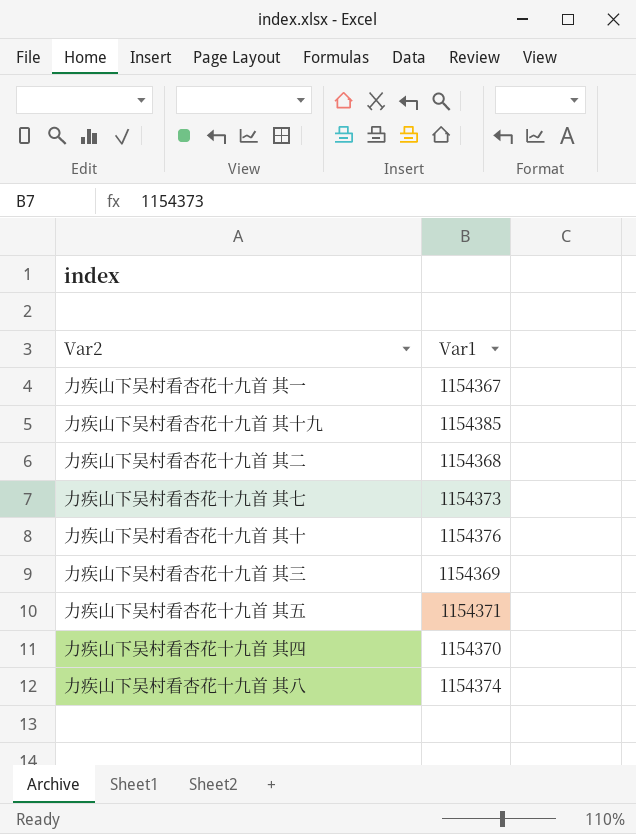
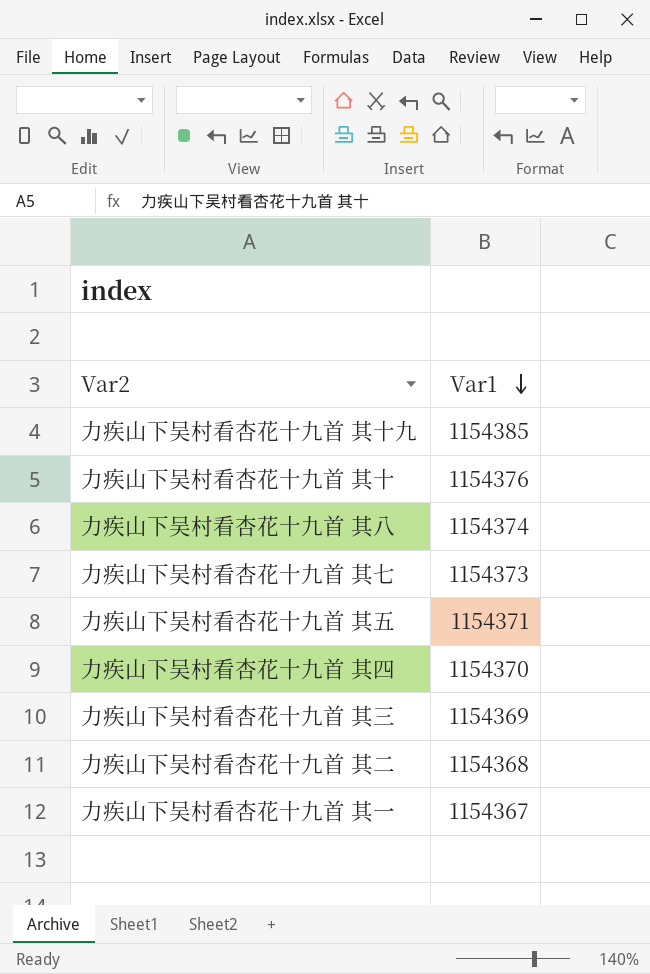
row order: none -> Var1 descending

